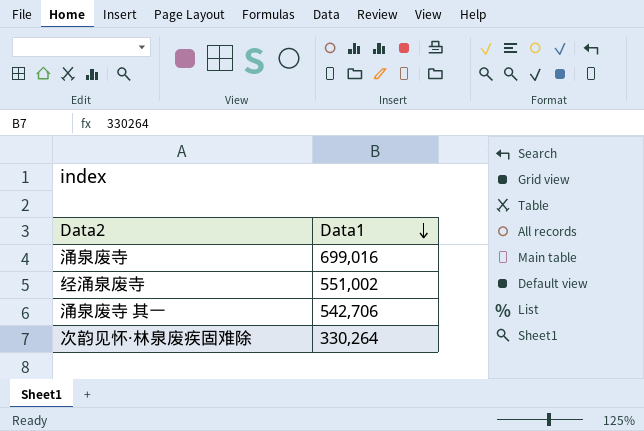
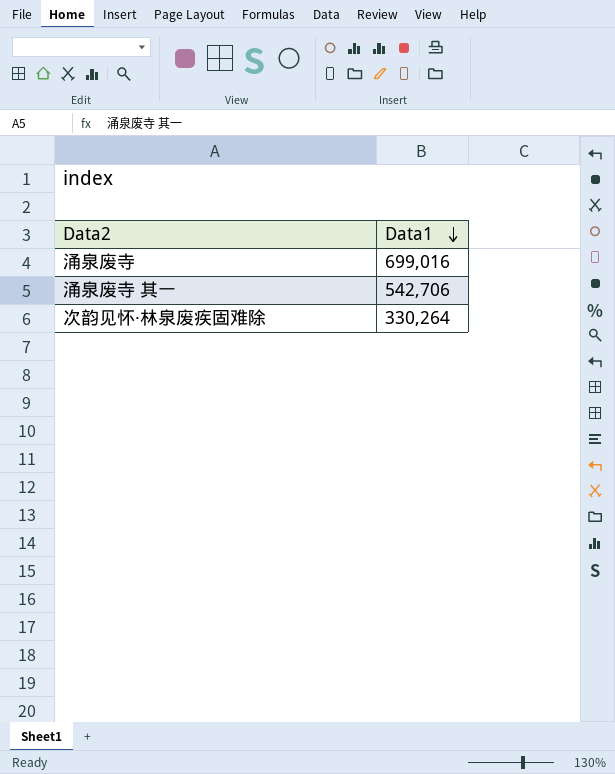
row 经涌泉废寺: 551,002 -> none

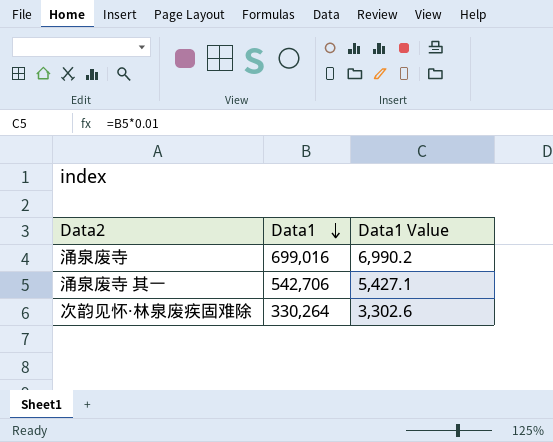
column Data1 Value | formula: none -> [Data1] * 0.01

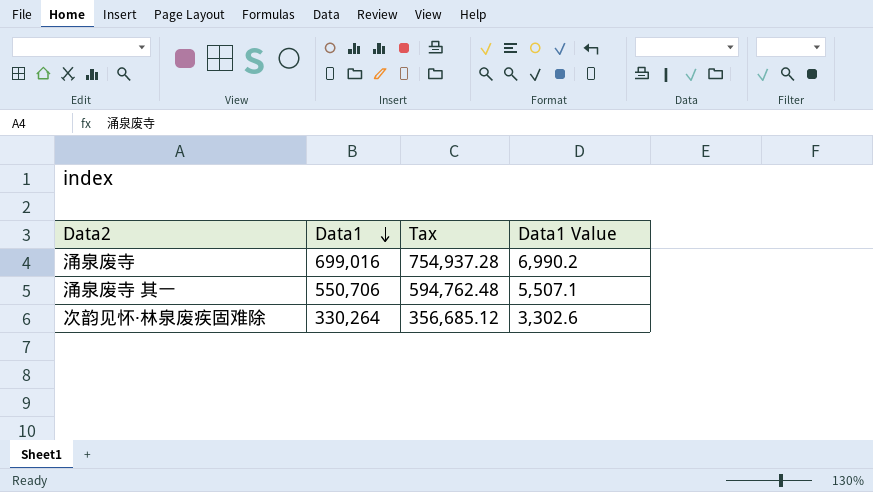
column Tax | formula: none -> [Data1] * 1.08
涌泉废寺 其一 | Data1: 542,706 -> 550,706
涌泉废寺 其一 | Data1 Value: 5,427.1 -> 5,507.1

